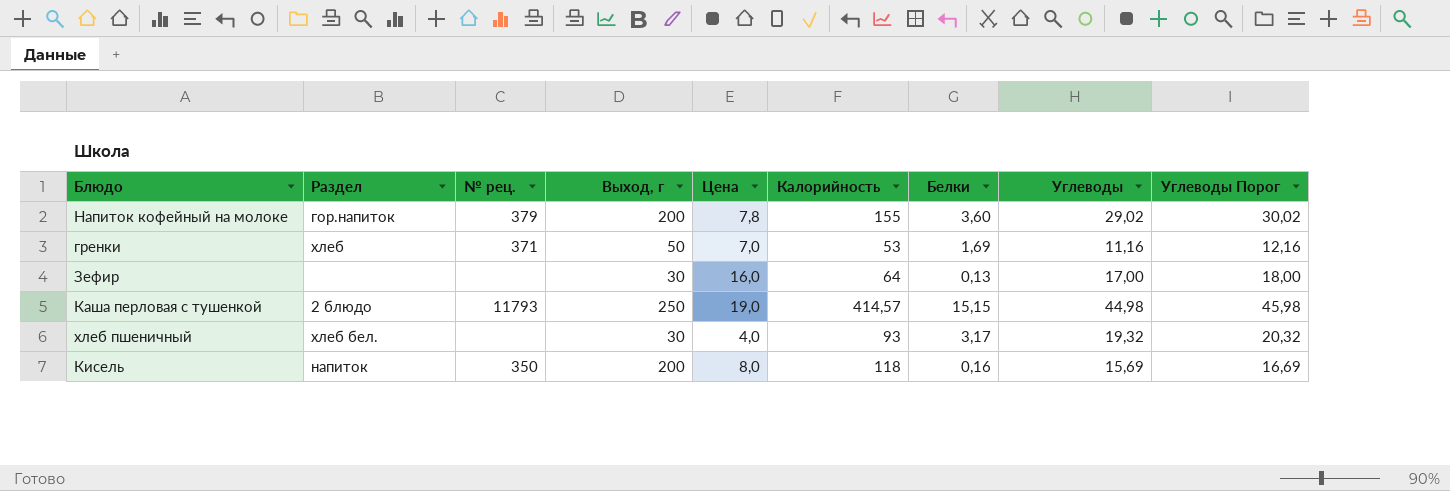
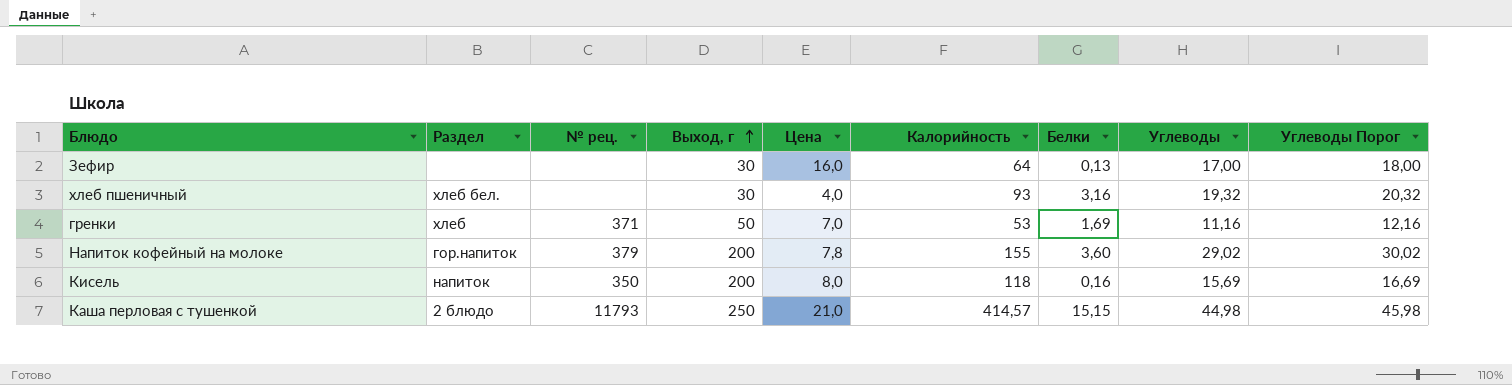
row order: none -> Выход, г ascending
хлеб пшеничный | Белки: 3,17 -> 3,16
Каша перловая с тушенкой | Цена: 19,0 -> 21,0

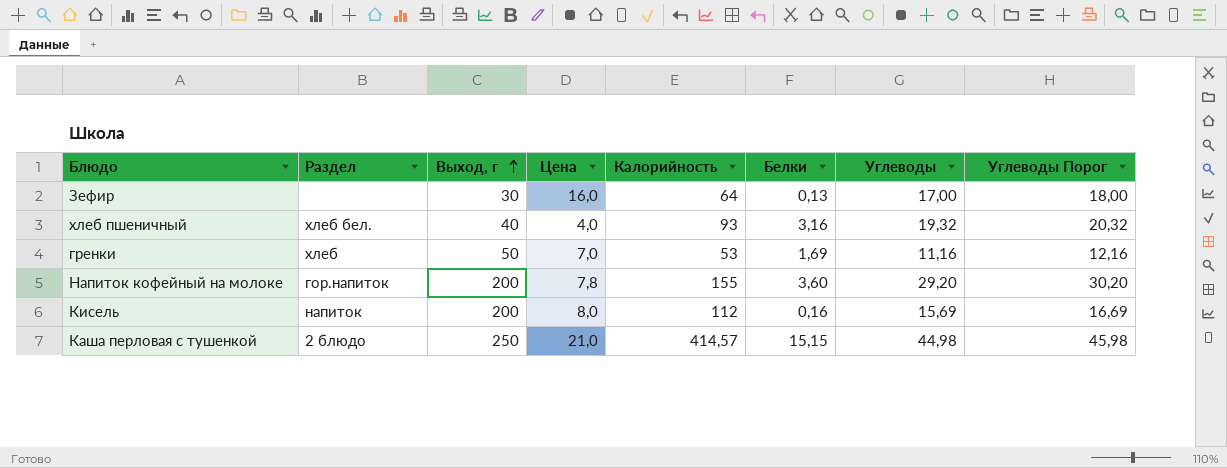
column № рец. | position: 3 -> none
хлеб пшеничный | Выход, г: 30 -> 40
Напиток кофейный на молоке | Углеводы: 29,02 -> 29,20
Напиток кофейный на молоке | Углеводы Порог: 30,02 -> 30,20
Кисель | Калорийность: 118 -> 112

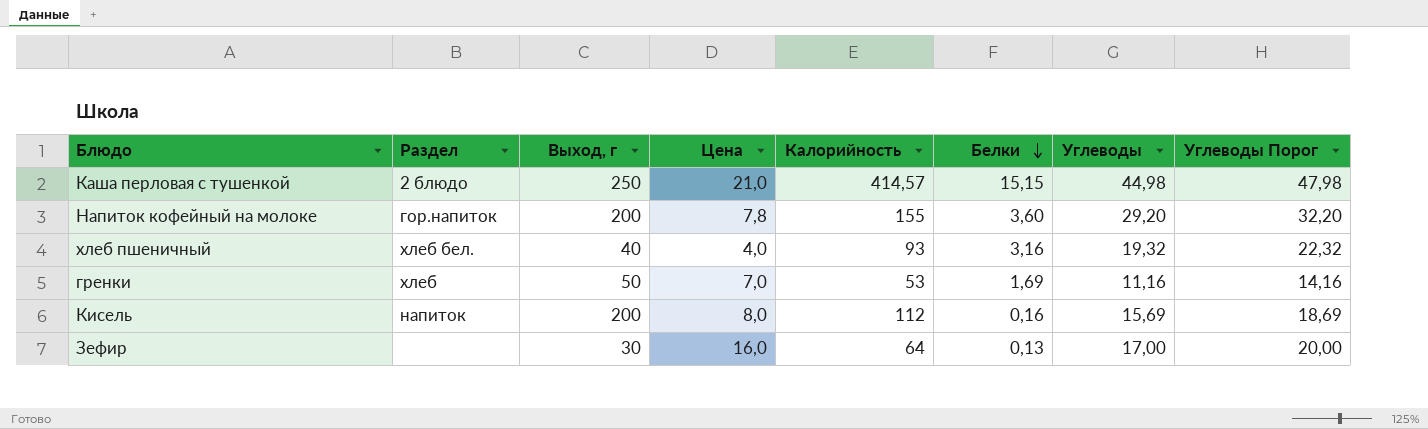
row order: Выход, г ascending -> Белки descending
column Углеводы Порог | formula: [Углеводы] + 1 -> [Углеводы] + 3

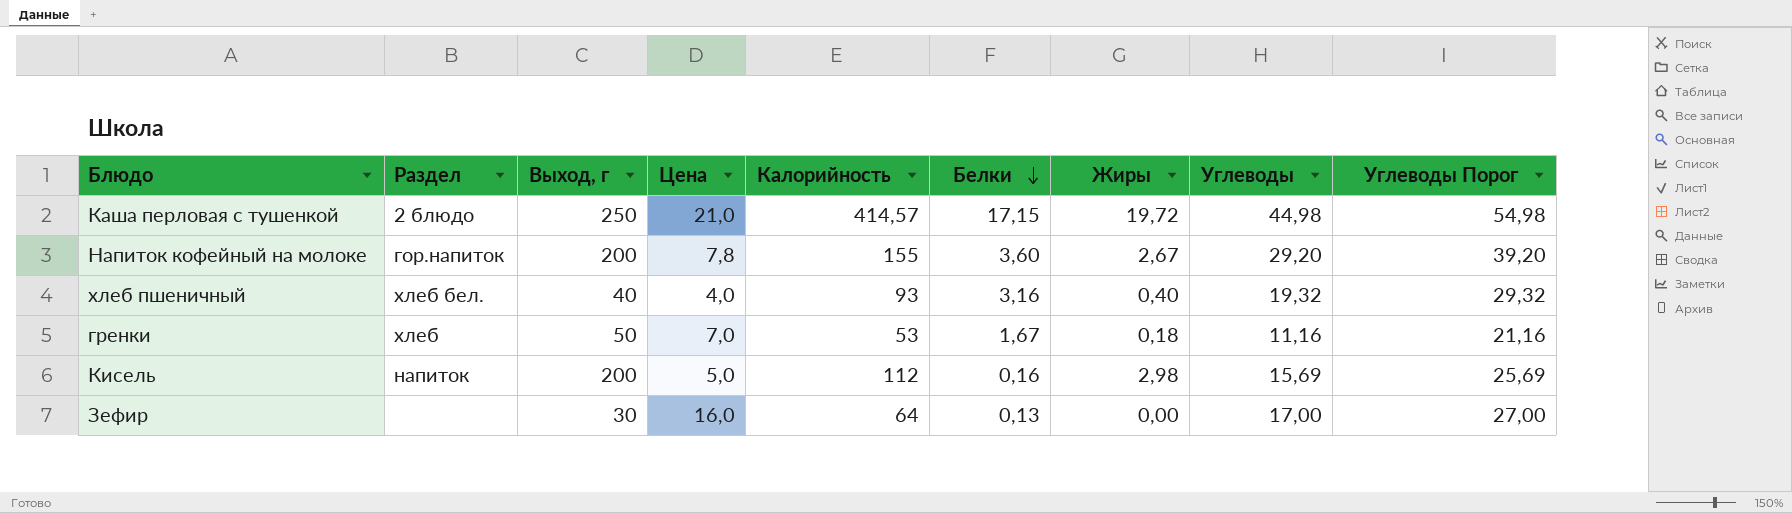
column Жиры | position: none -> 7
column Углеводы Порог | formula: [Углеводы] + 3 -> [Углеводы] + 10
Каша перловая с тушенкой | Белки: 15,15 -> 17,15
гренки | Белки: 1,69 -> 1,67
Кисель | Цена: 8,0 -> 5,0

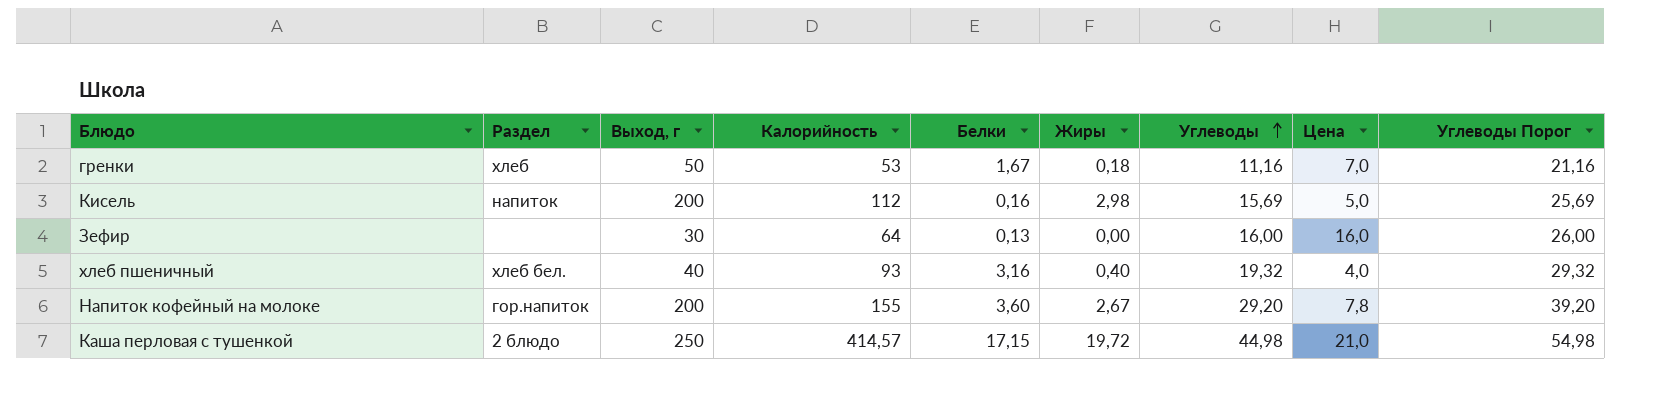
row order: Белки descending -> Углеводы ascending
column Цена | position: 4 -> 8
Зефир | Углеводы: 17,00 -> 16,00
Зефир | Углеводы Порог: 27,00 -> 26,00

